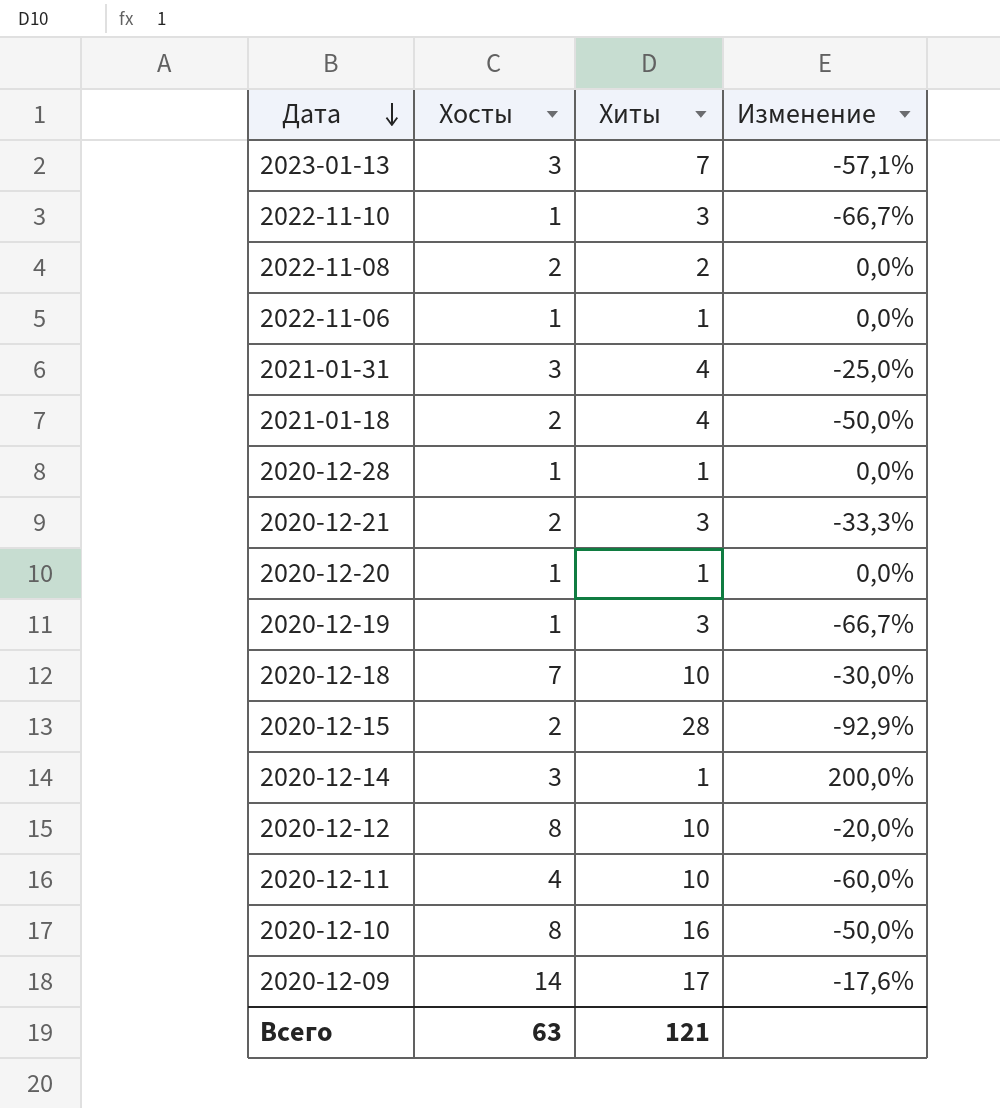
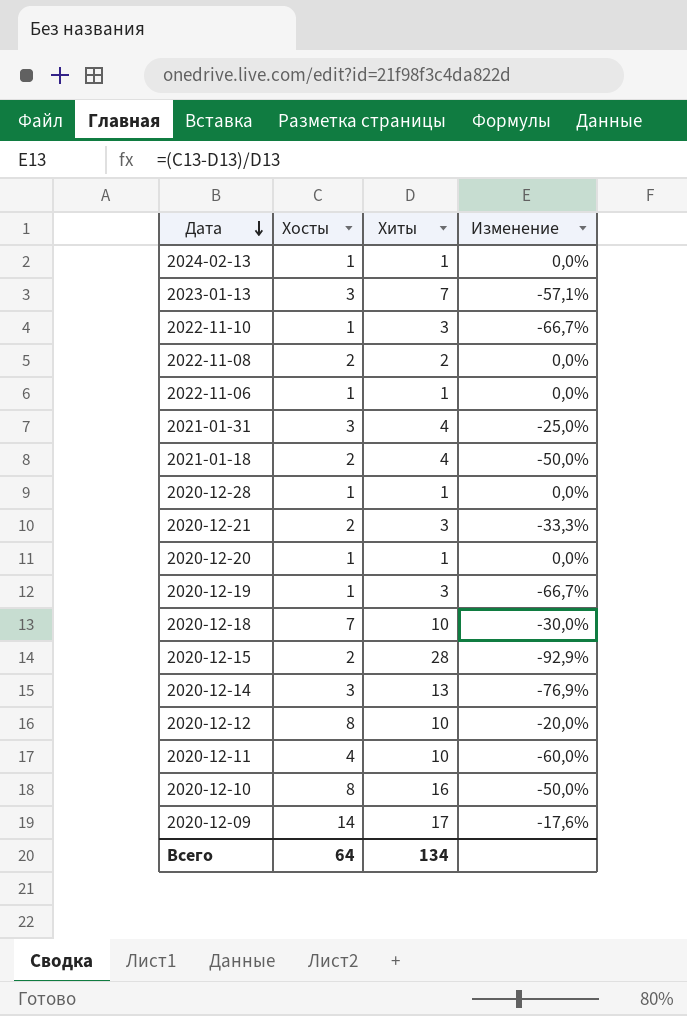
row 2024-02-13: none -> 1 | 1 | 0,0%
2020-12-14 | Хиты: 1 -> 13
2020-12-14 | Изменение: 200,0% -> -76,9%
Всего | Хосты: 63 -> 64
Всего | Хиты: 121 -> 134

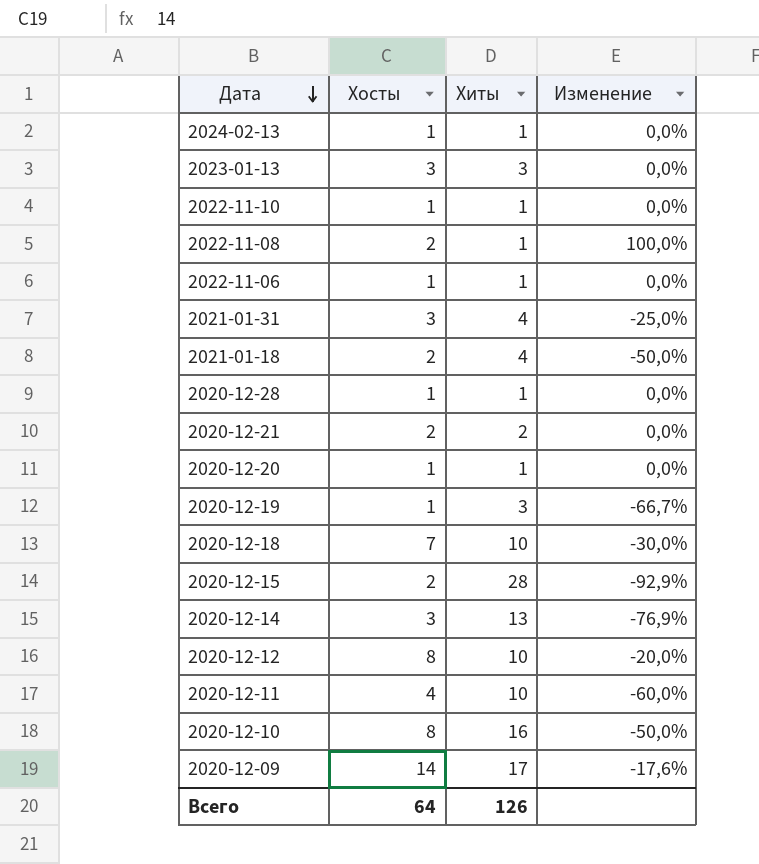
2023-01-13 | Хиты: 7 -> 3
2023-01-13 | Изменение: -57,1% -> 0,0%
2022-11-10 | Хиты: 3 -> 1
2022-11-10 | Изменение: -66,7% -> 0,0%
2022-11-08 | Хиты: 2 -> 1
2022-11-08 | Изменение: 0,0% -> 100,0%
2020-12-21 | Хиты: 3 -> 2
2020-12-21 | Изменение: -33,3% -> 0,0%
Всего | Хиты: 134 -> 126

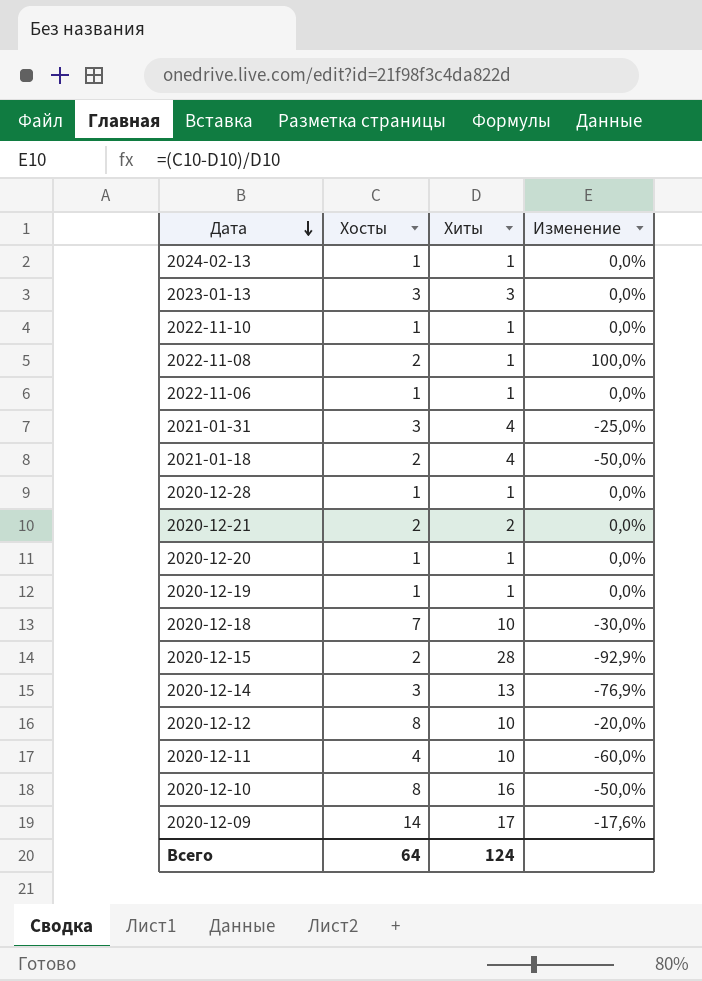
2020-12-19 | Хиты: 3 -> 1
2020-12-19 | Изменение: -66,7% -> 0,0%
Всего | Хиты: 126 -> 124

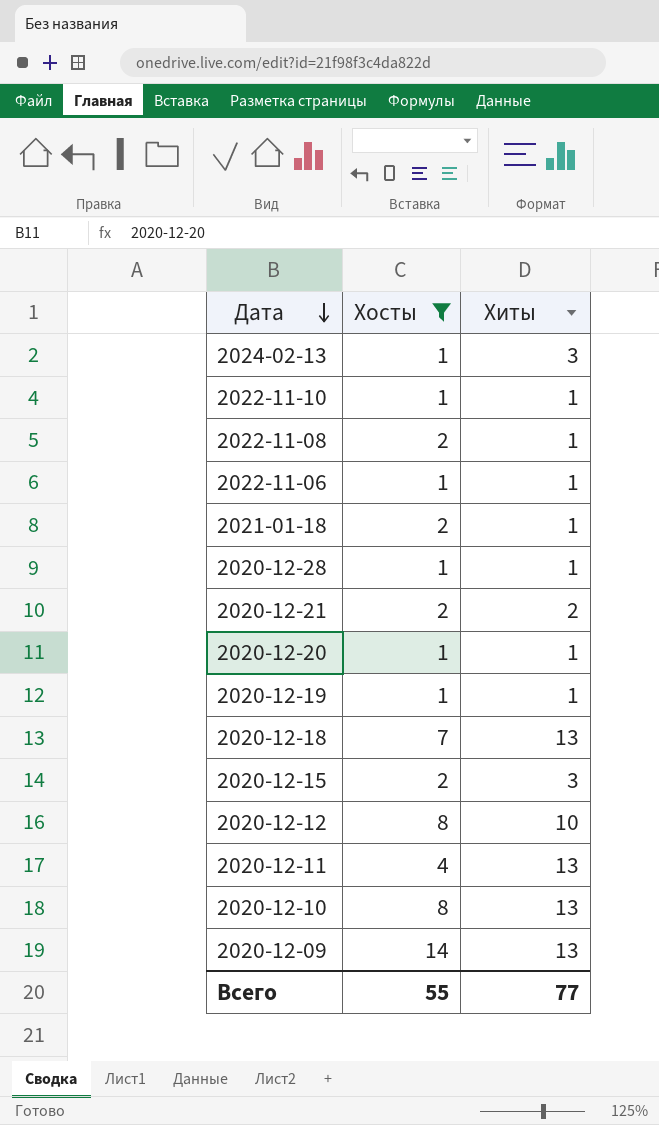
filter: none -> Хосты != 3
column Изменение | formula: ([Хосты] - [Хиты]) / [Хиты] -> none
2024-02-13 | Хиты: 1 -> 3
2021-01-18 | Хиты: 4 -> 1
2020-12-18 | Хиты: 10 -> 13
2020-12-15 | Хиты: 28 -> 3
2020-12-11 | Хиты: 10 -> 13
2020-12-10 | Хиты: 16 -> 13
2020-12-09 | Хиты: 17 -> 13
Всего | Хосты: 64 -> 55
Всего | Хиты: 124 -> 77

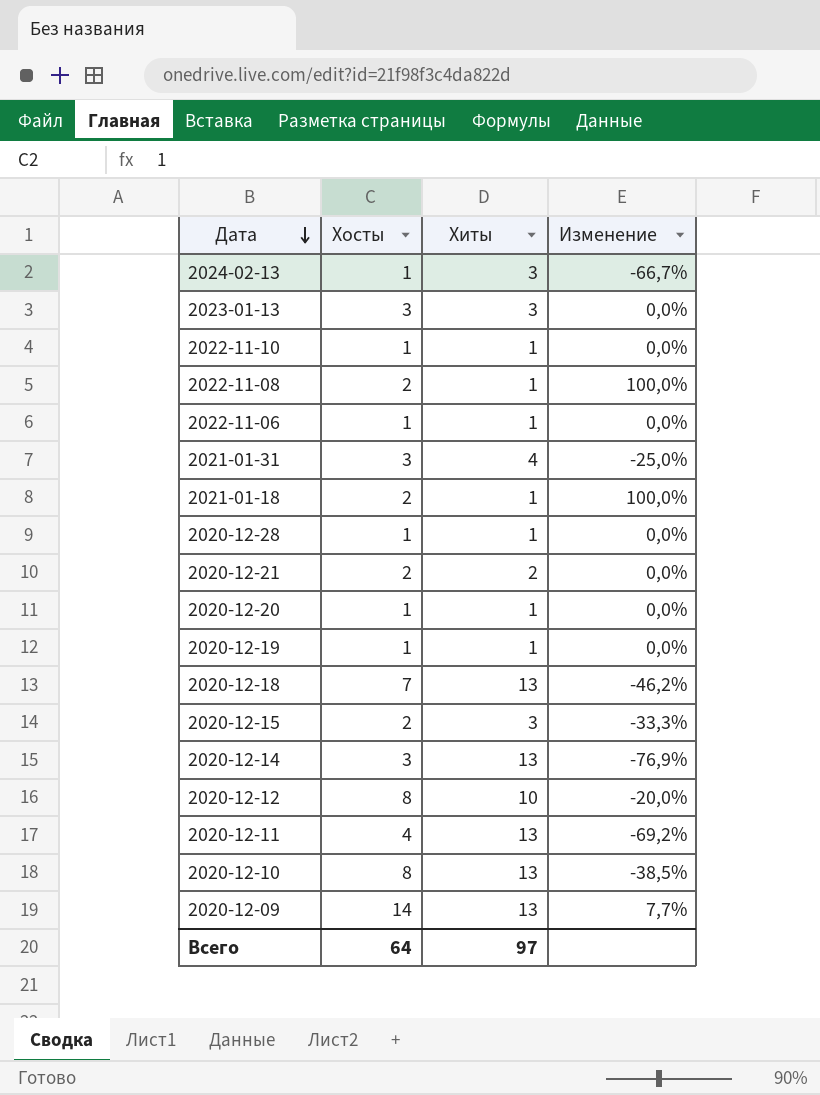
filter: Хосты != 3 -> none
column Изменение | formula: none -> ([Хосты] - [Хиты]) / [Хиты]
Всего | Хосты: 55 -> 64
Всего | Хиты: 77 -> 97

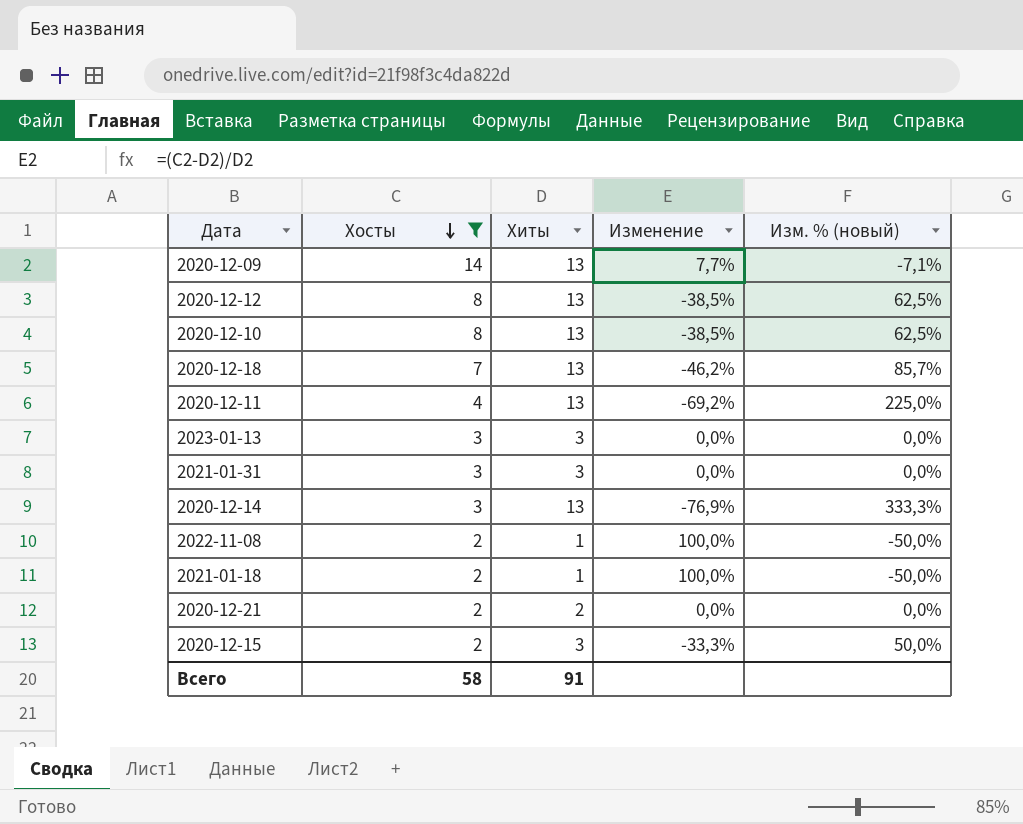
filter: none -> Хосты != 1
row order: Дата descending -> Хосты descending
column Изм. % (новый) | formula: none -> ([Хиты] - [Хосты]) / [Хосты]
2020-12-12 | Хиты: 10 -> 13
2020-12-12 | Изменение: -20,0% -> -38,5%
2021-01-31 | Хиты: 4 -> 3
2021-01-31 | Изменение: -25,0% -> 0,0%
Всего | Хосты: 64 -> 58
Всего | Хиты: 97 -> 91

